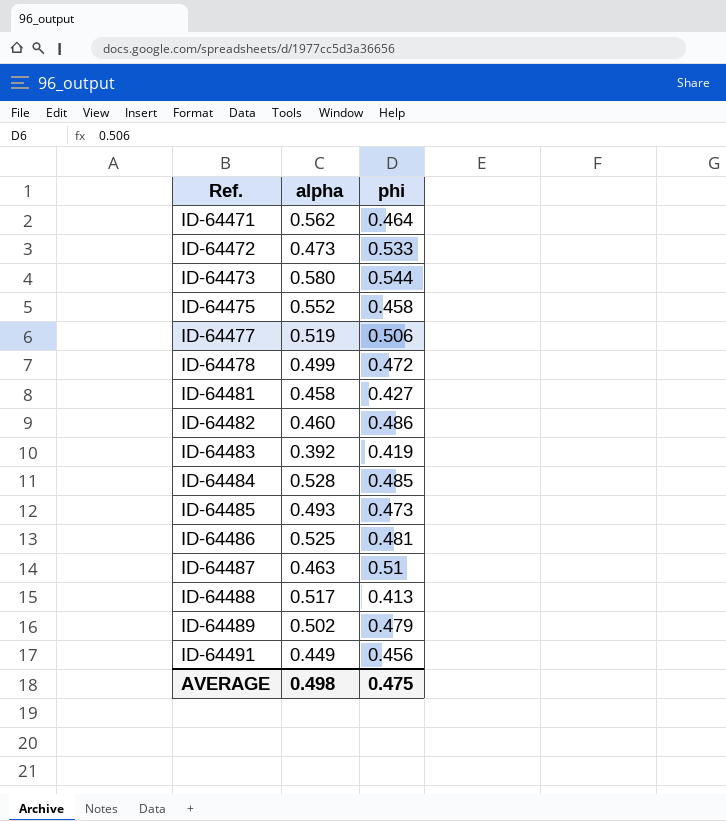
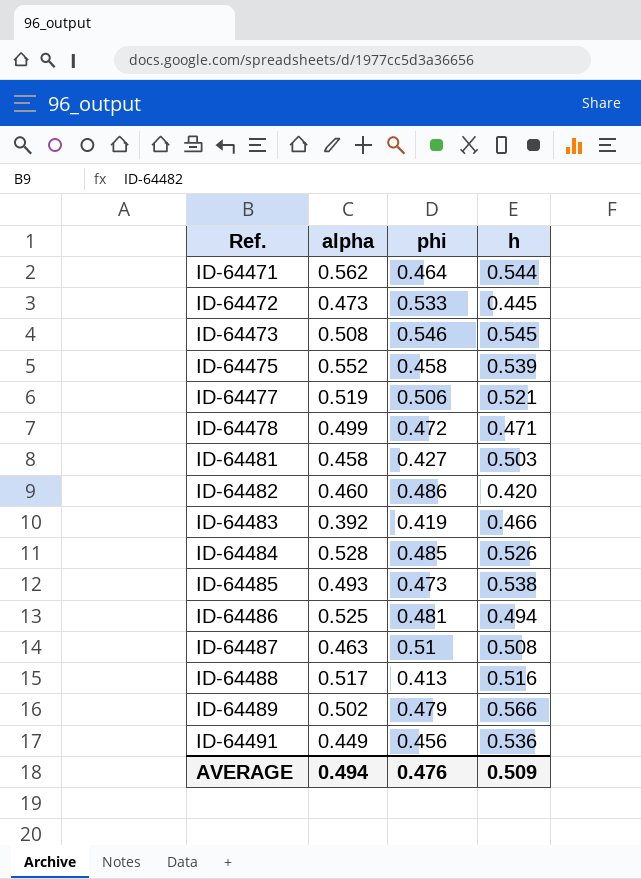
column h | position: none -> 4
ID-64473 | alpha: 0.580 -> 0.508
ID-64473 | phi: 0.544 -> 0.546
AVERAGE | alpha: 0.498 -> 0.494
AVERAGE | phi: 0.475 -> 0.476

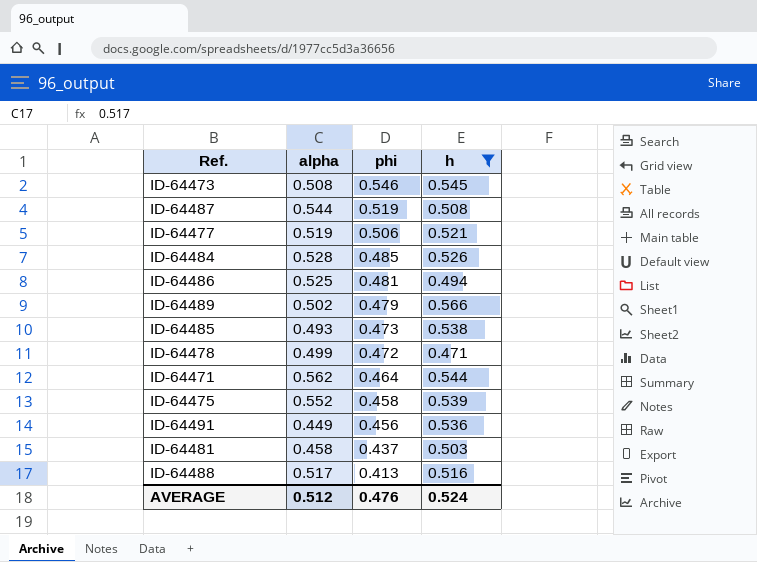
filter: none -> h >= 0.471
row order: Ref. ascending -> phi descending
ID-64487 | alpha: 0.463 -> 0.544
ID-64487 | phi: 0.51 -> 0.519
ID-64481 | phi: 0.427 -> 0.437
AVERAGE | alpha: 0.494 -> 0.512
AVERAGE | h: 0.509 -> 0.524

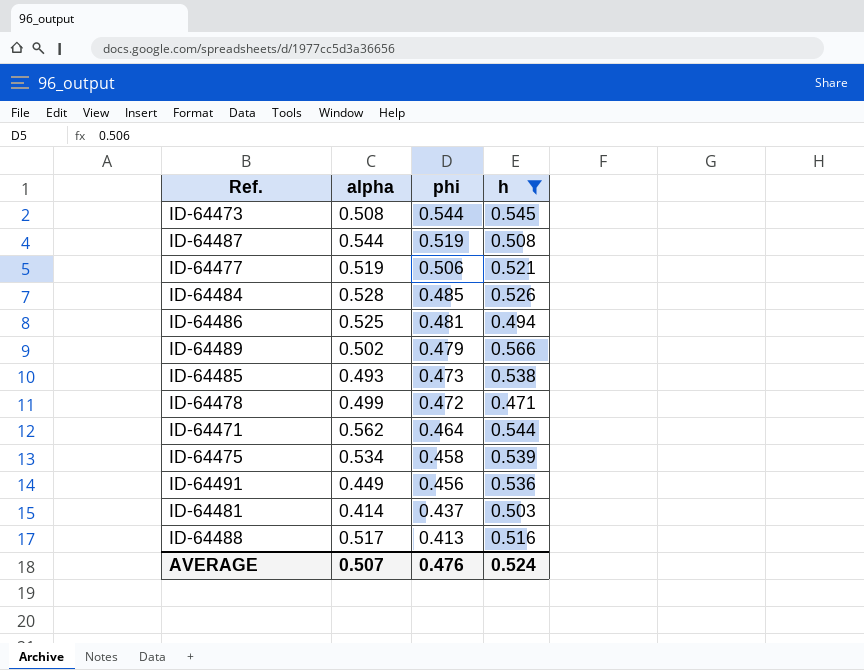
ID-64473 | phi: 0.546 -> 0.544
ID-64475 | alpha: 0.552 -> 0.534
ID-64481 | alpha: 0.458 -> 0.414
AVERAGE | alpha: 0.512 -> 0.507

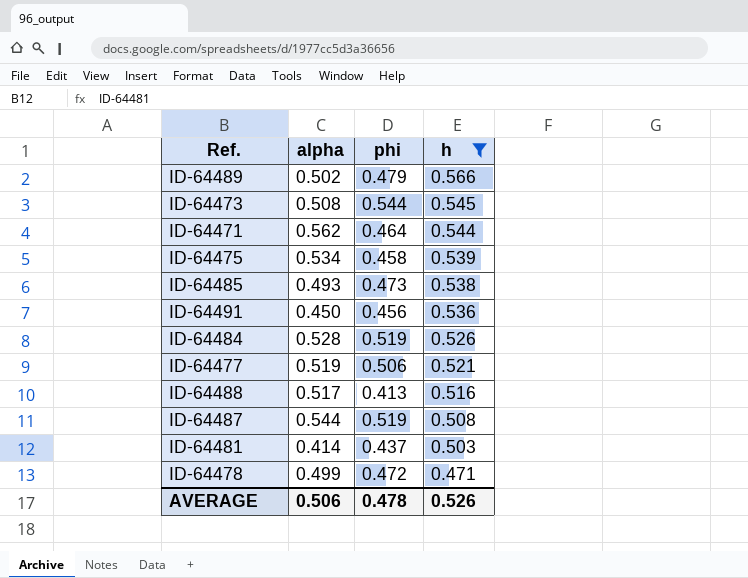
row order: phi descending -> h descending
row ID-64486: 0.525 | 0.481 | 0.494 -> none
ID-64491 | alpha: 0.449 -> 0.450
ID-64484 | phi: 0.485 -> 0.519
AVERAGE | alpha: 0.507 -> 0.506
AVERAGE | phi: 0.476 -> 0.478
AVERAGE | h: 0.524 -> 0.526

